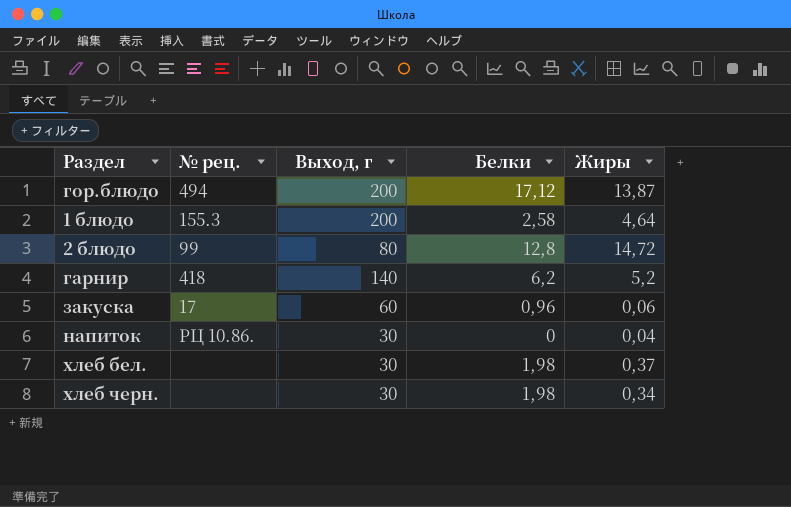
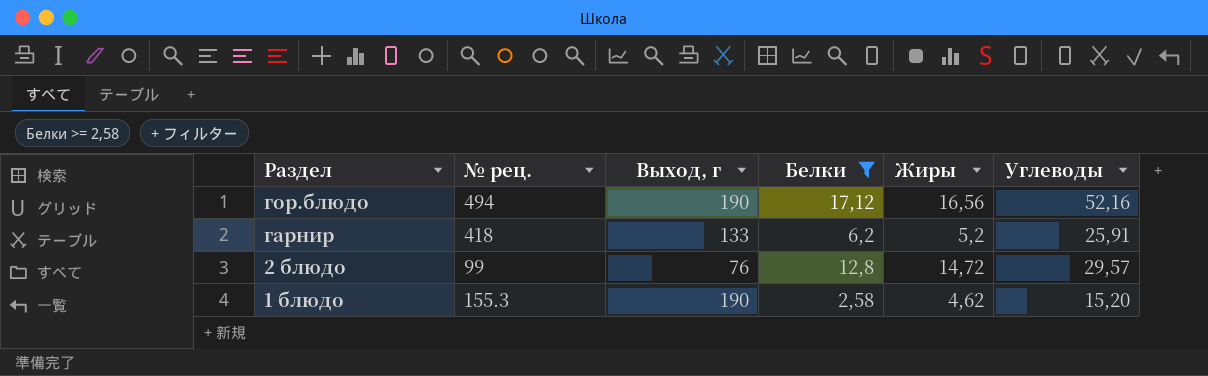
filter: none -> Белки >= 2,58
row order: none -> Раздел descending
column Углеводы | position: none -> 6
гор.блюдо | Выход, г: 200 -> 190
гор.блюдо | Жиры: 13,87 -> 16,56
гарнир | Выход, г: 140 -> 133
2 блюдо | Выход, г: 80 -> 76
1 блюдо | Выход, г: 200 -> 190
1 блюдо | Жиры: 4,64 -> 4,62

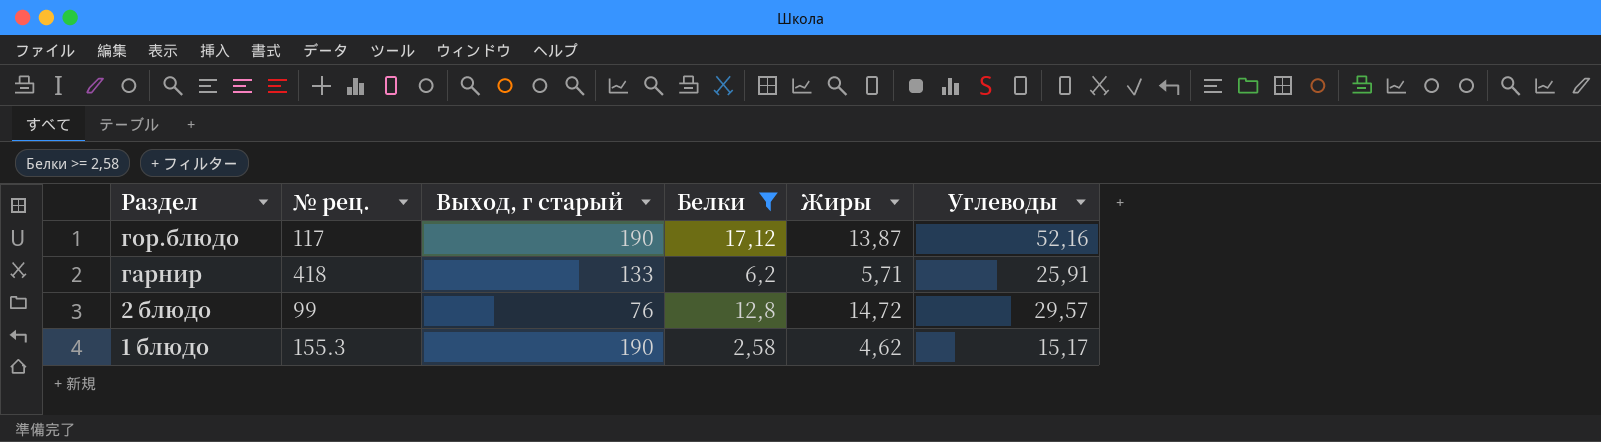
column name: Выход, г -> Выход, г старый
гор.блюдо | № рец.: 494 -> 117
гор.блюдо | Жиры: 16,56 -> 13,87
гарнир | Жиры: 5,2 -> 5,71
1 блюдо | Углеводы: 15,20 -> 15,17

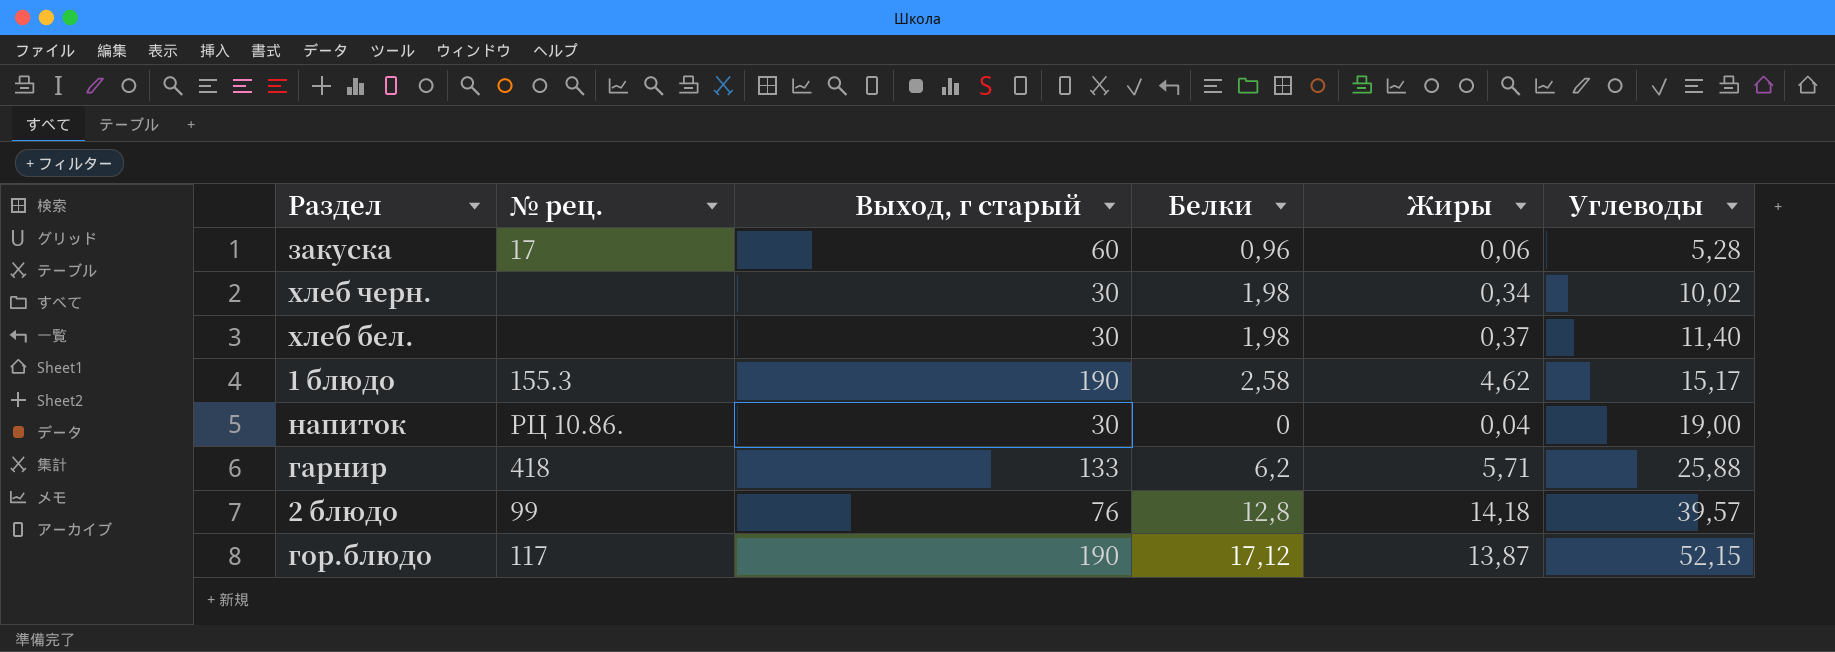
filter: Белки >= 2,58 -> none
row order: Раздел descending -> Углеводы ascending
гарнир | Углеводы: 25,91 -> 25,88
2 блюдо | Жиры: 14,72 -> 14,18
2 блюдо | Углеводы: 29,57 -> 39,57
гор.блюдо | Углеводы: 52,16 -> 52,15

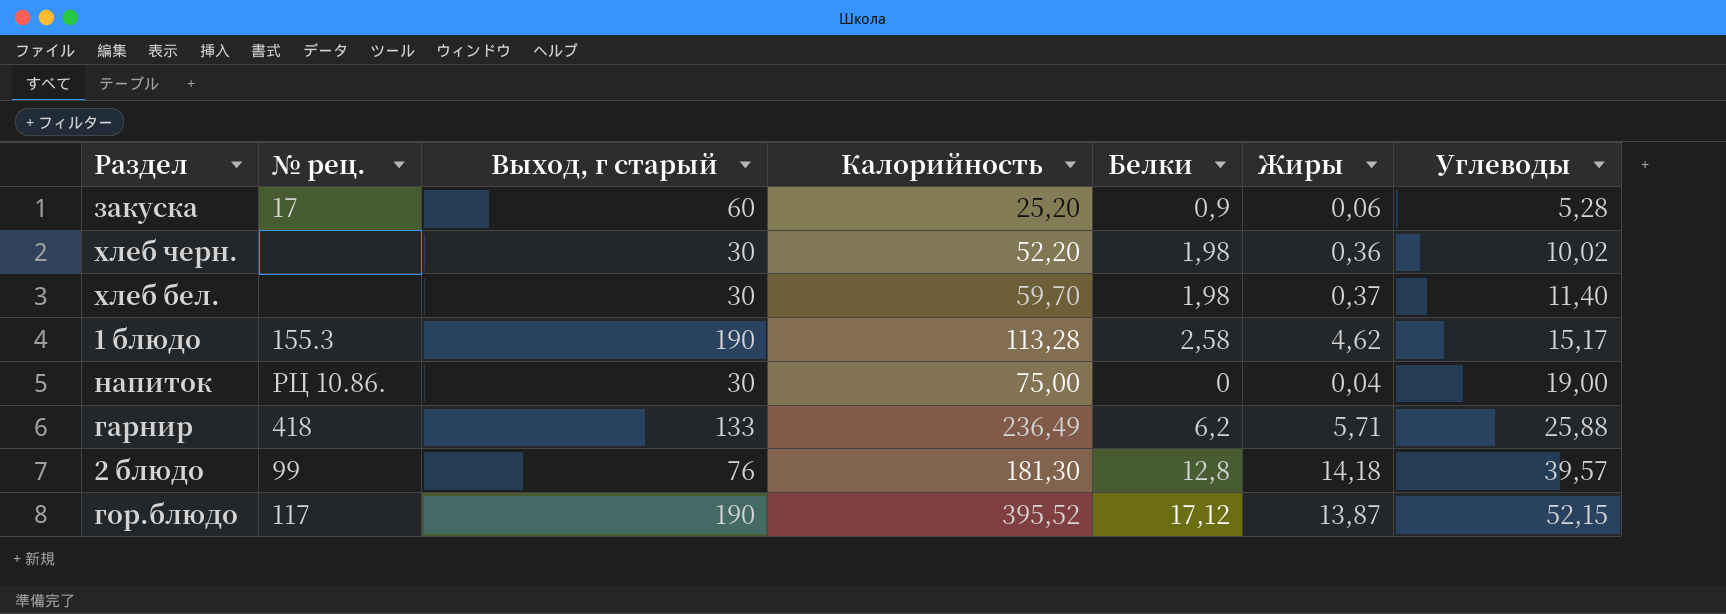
column Калорийность | position: none -> 4
закуска | Белки: 0,96 -> 0,9
хлеб черн. | Жиры: 0,34 -> 0,36

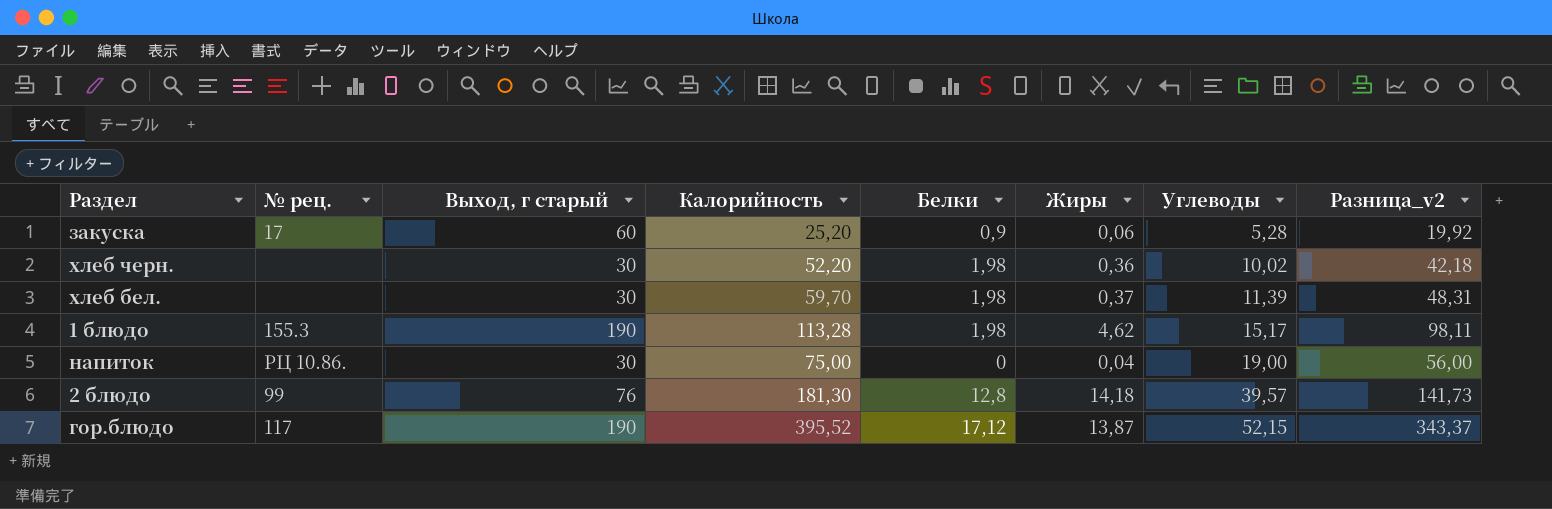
column Разница_v2 | formula: none -> [Калорийность] - [Углеводы]
row гарнир: 418 | 133 | 236,49 | 6,2 | 5,71 | 25,88 -> none
хлеб бел. | Углеводы: 11,40 -> 11,39
1 блюдо | Белки: 2,58 -> 1,98

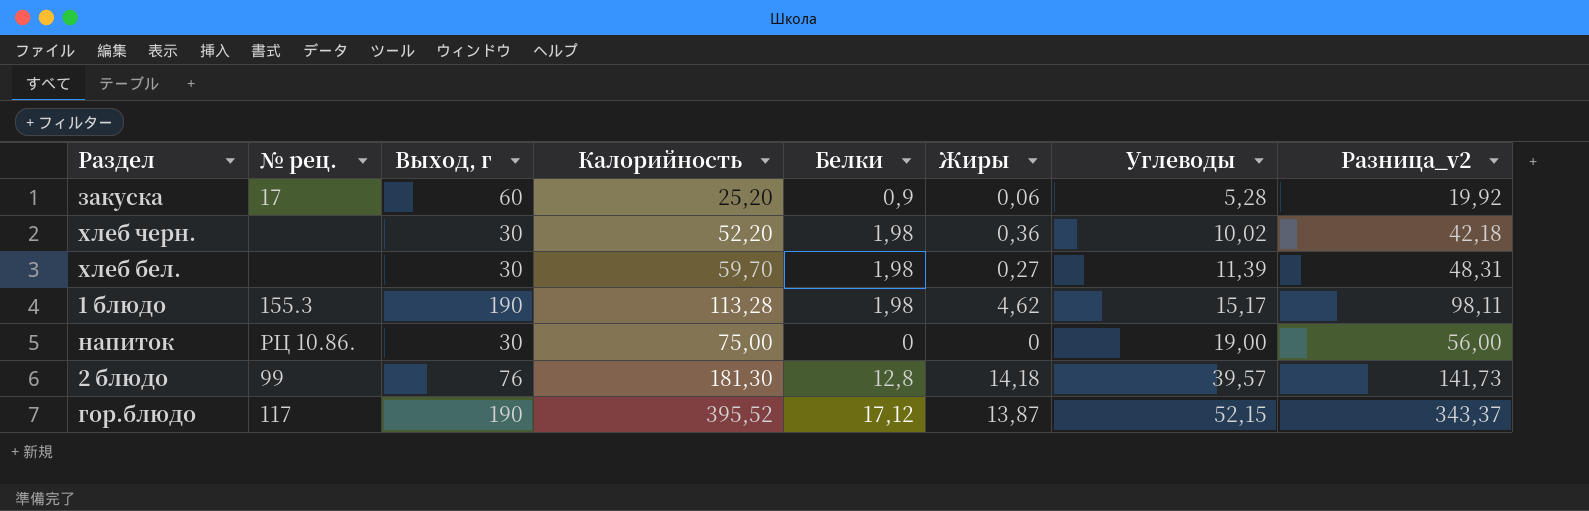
column name: Выход, г старый -> Выход, г
хлеб бел. | Жиры: 0,37 -> 0,27
напиток | Жиры: 0,04 -> 0

